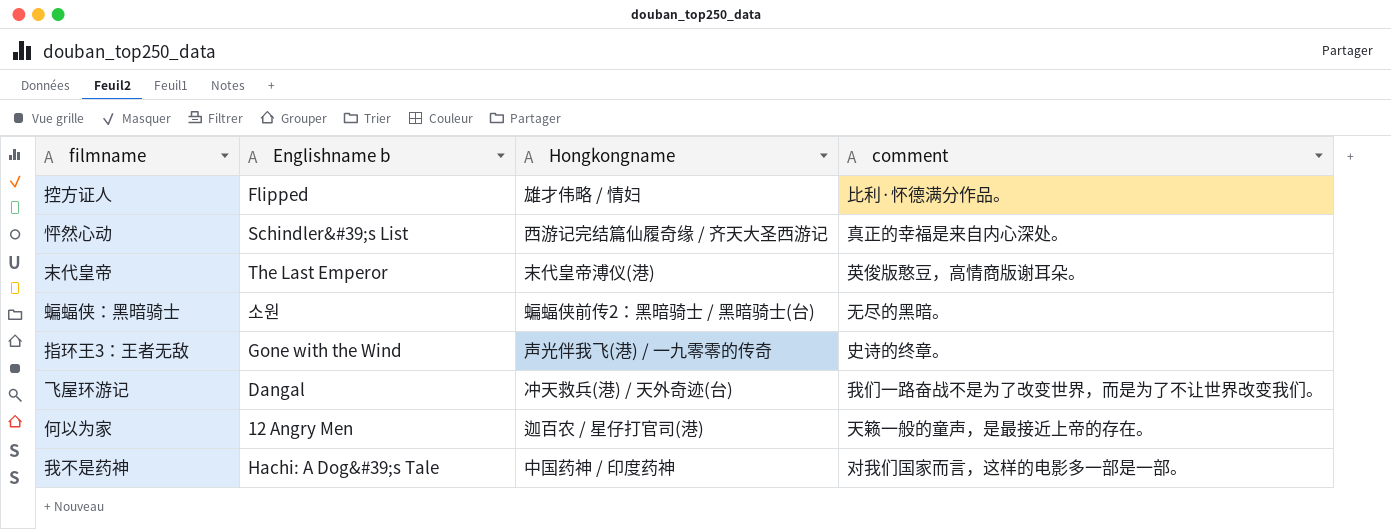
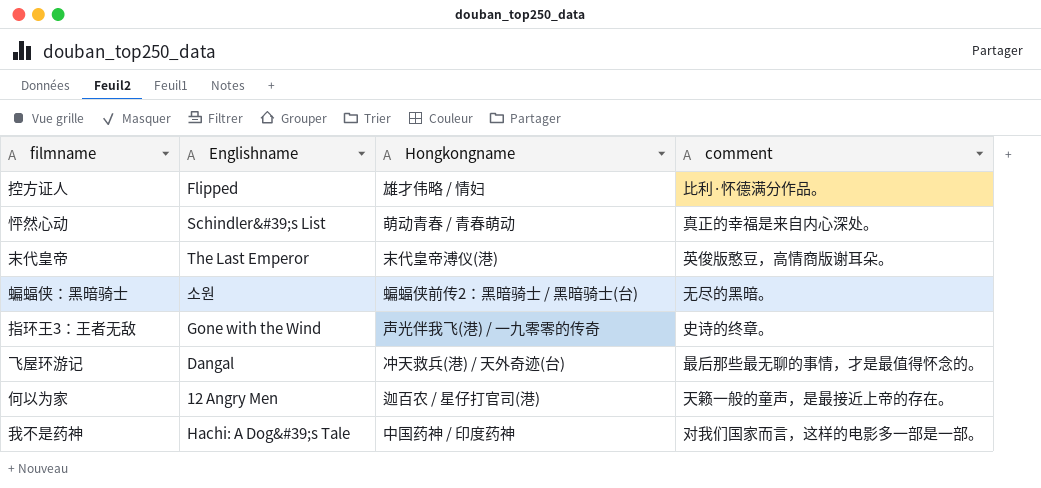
column name: Englishname b -> Englishname
怦然心动 | Hongkongname: 西游记完结篇仙履奇缘 / 齐天大圣西游记 -> 萌动青春 / 青春萌动
飞屋环游记 | comment: 我们一路奋战不是为了改变世界，而是为了不让世界改变我们。 -> 最后那些最无聊的事情，才是最值得怀念的。

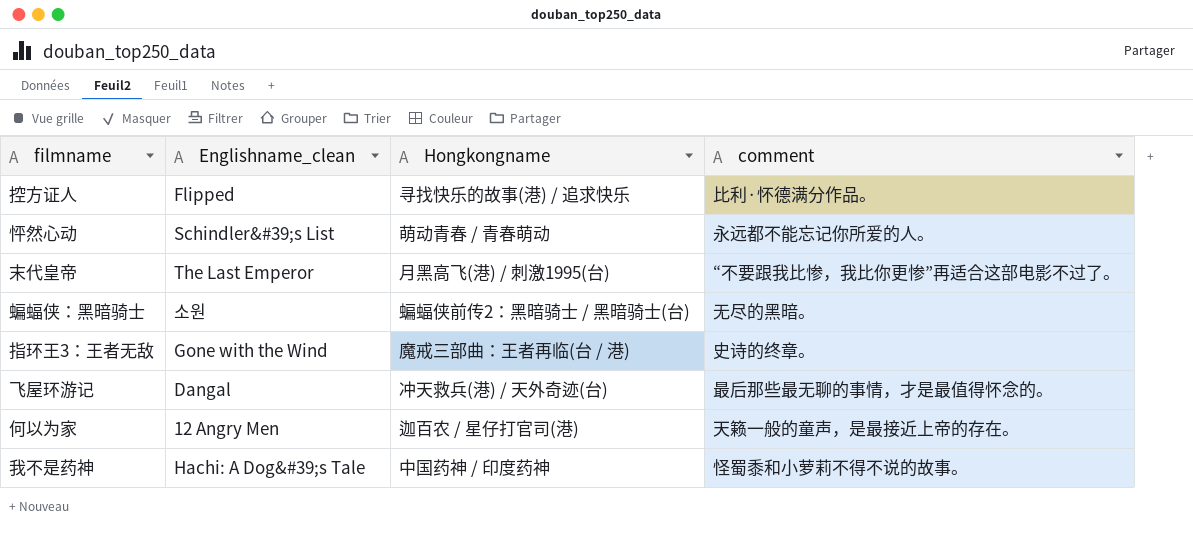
column name: Englishname -> Englishname_clean
控方证人 | Hongkongname: 雄才伟略 / 情妇 -> 寻找快乐的故事(港) / 追求快乐
怦然心动 | comment: 真正的幸福是来自内心深处。 -> 永远都不能忘记你所爱的人。
末代皇帝 | Hongkongname: 末代皇帝溥仪(港) -> 月黑高飞(港) / 刺激1995(台)
末代皇帝 | comment: 英俊版憨豆，高情商版谢耳朵。 -> “不要跟我比惨，我比你更惨”再适合这部电影不过了。
指环王3：王者无敌 | Hongkongname: 声光伴我飞(港) / 一九零零的传奇 -> 魔戒三部曲：王者再临(台 / 港)
我不是药神 | comment: 对我们国家而言，这样的电影多一部是一部。 -> 怪蜀黍和小萝莉不得不说的故事。

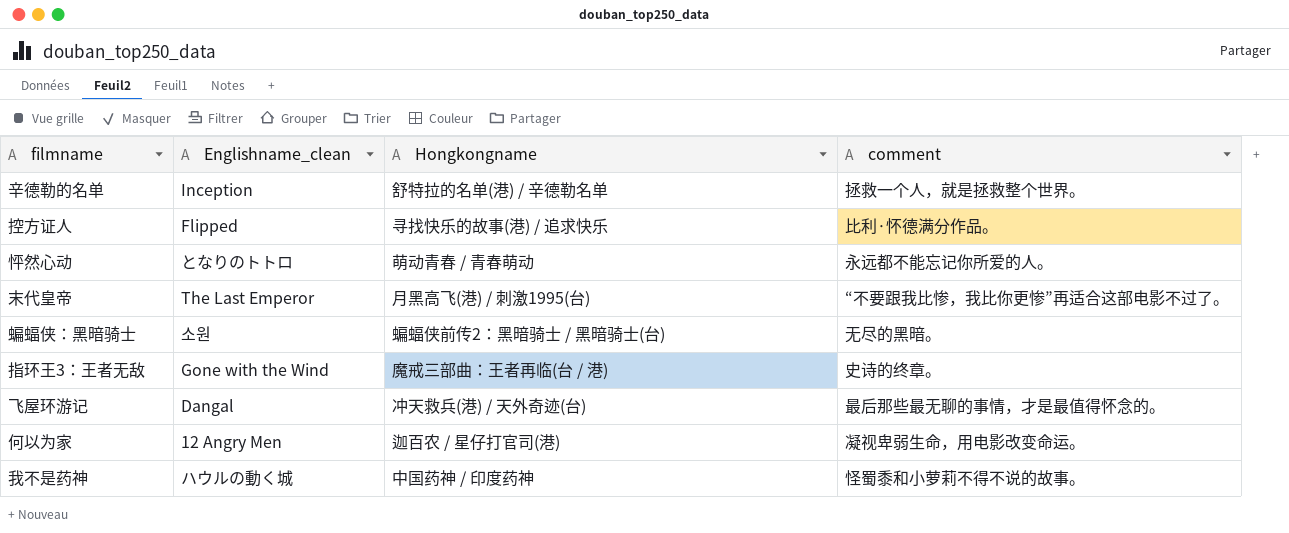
row 辛德勒的名单: none -> Inception | 舒特拉的名单(港) / 辛德勒名单 | 拯救一个人，就是拯救整个世界。
怦然心动 | Englishname_clean: Schindler&#39;s List -> となりのトトロ
何以为家 | comment: 天籁一般的童声，是最接近上帝的存在。 -> 凝视卑弱生命，用电影改变命运。
我不是药神 | Englishname_clean: Hachi: A Dog&#39;s Tale -> ハウルの動く城

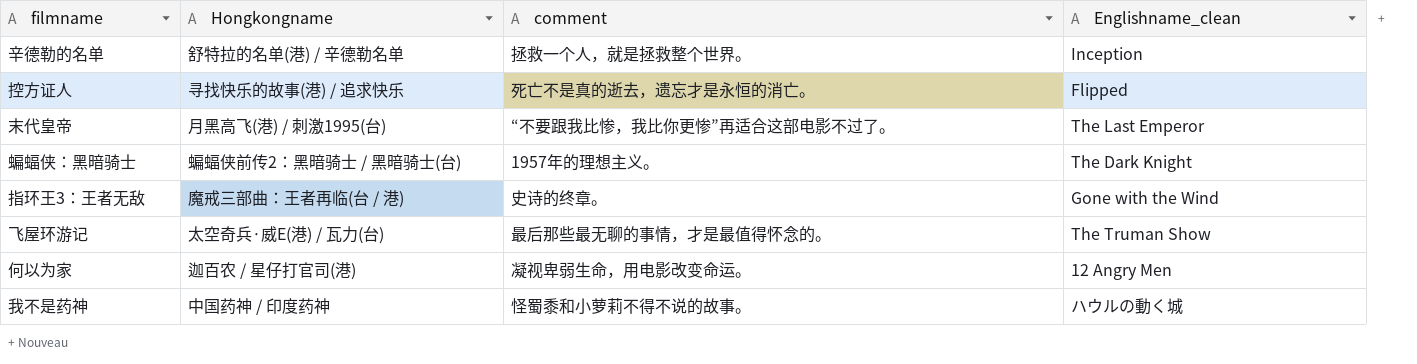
column Englishname_clean | position: 2 -> 4
row 怦然心动: となりのトトロ | 萌动青春 / 青春萌动 | 永远都不能忘记你所爱的人。 -> none
控方证人 | comment: 比利·怀德满分作品。 -> 死亡不是真的逝去，遗忘才是永恒的消亡。
蝙蝠侠：黑暗骑士 | comment: 无尽的黑暗。 -> 1957年的理想主义。
蝙蝠侠：黑暗骑士 | Englishname_clean: 소원 -> The Dark Knight
飞屋环游记 | Hongkongname: 冲天救兵(港) / 天外奇迹(台) -> 太空奇兵·威E(港) / 瓦力(台)
飞屋环游记 | Englishname_clean: Dangal -> The Truman Show

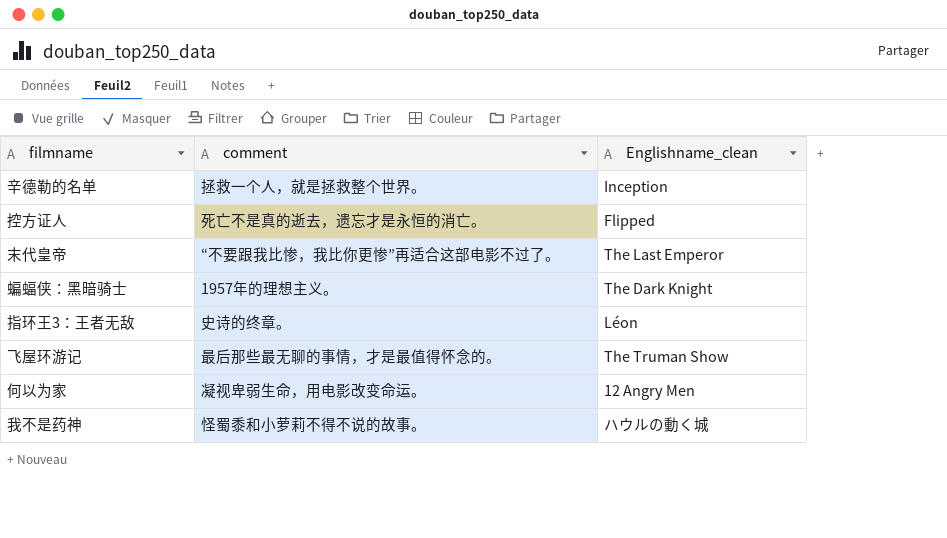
column Hongkongname | position: 2 -> none
指环王3：王者无敌 | Englishname_clean: Gone with the Wind -> Léon

